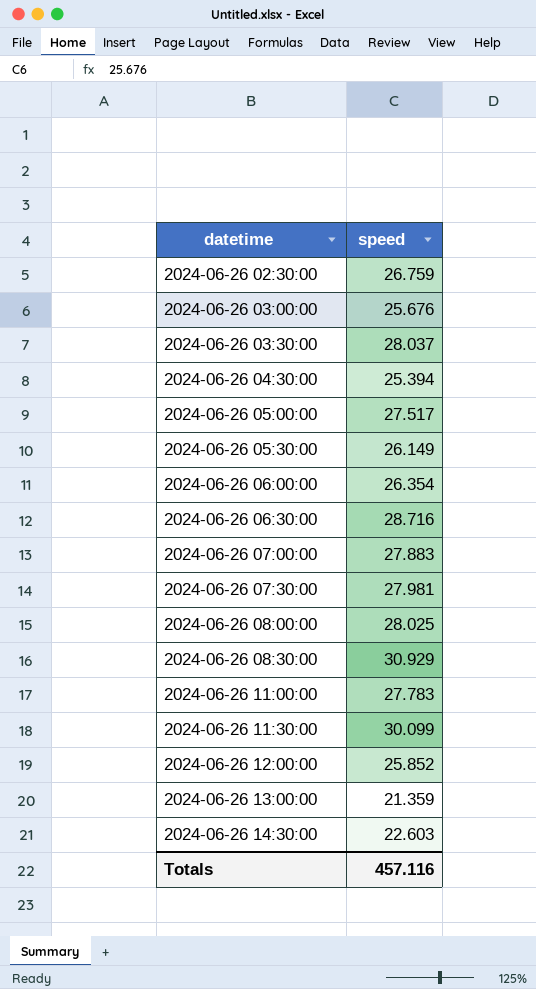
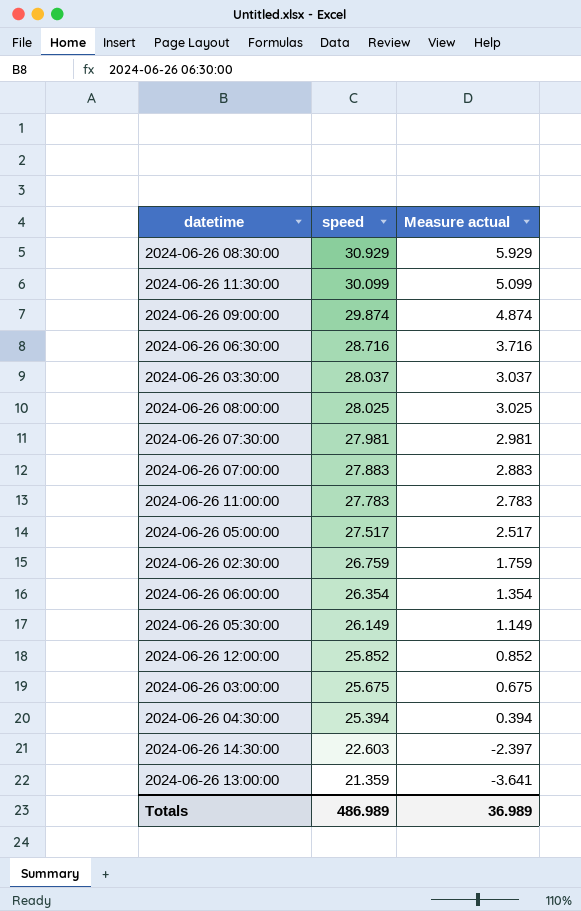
row order: datetime ascending -> speed descending
column Measure actual | formula: none -> [speed] - 25
row 2024-06-26 09:00:00: none -> 29.874 | 4.874
2024-06-26 03:00:00 | speed: 25.676 -> 25.675
Totals | speed: 457.116 -> 486.989

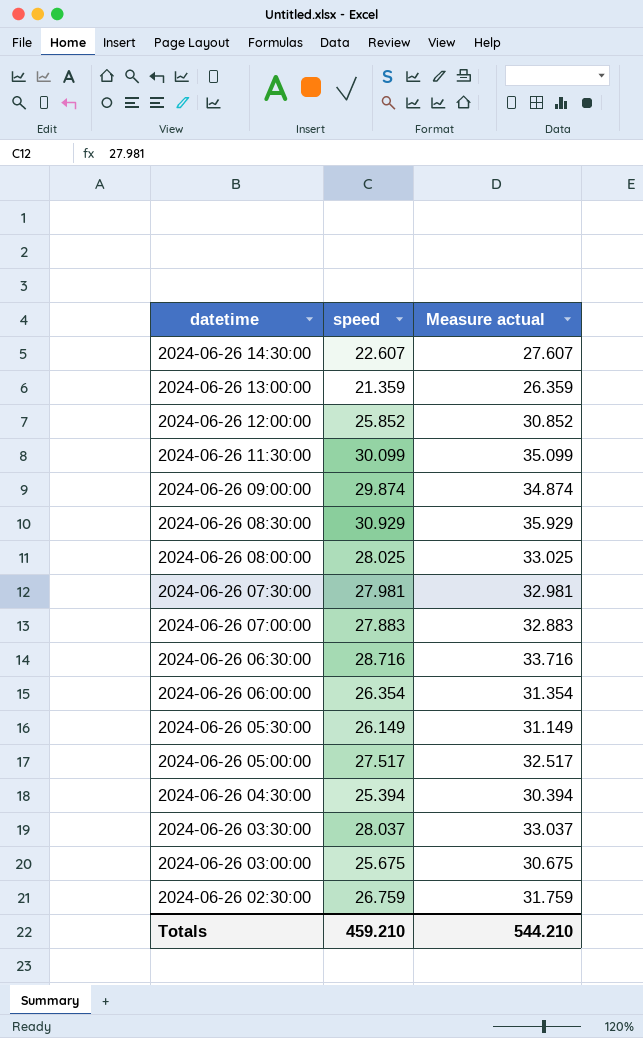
row order: speed descending -> datetime descending
column Measure actual | formula: [speed] - 25 -> [speed] + 5
row 2024-06-26 11:00:00: 27.783 | 2.783 -> none
2024-06-26 14:30:00 | speed: 22.603 -> 22.607
Totals | speed: 486.989 -> 459.210
Totals | Measure actual: 36.989 -> 544.210

